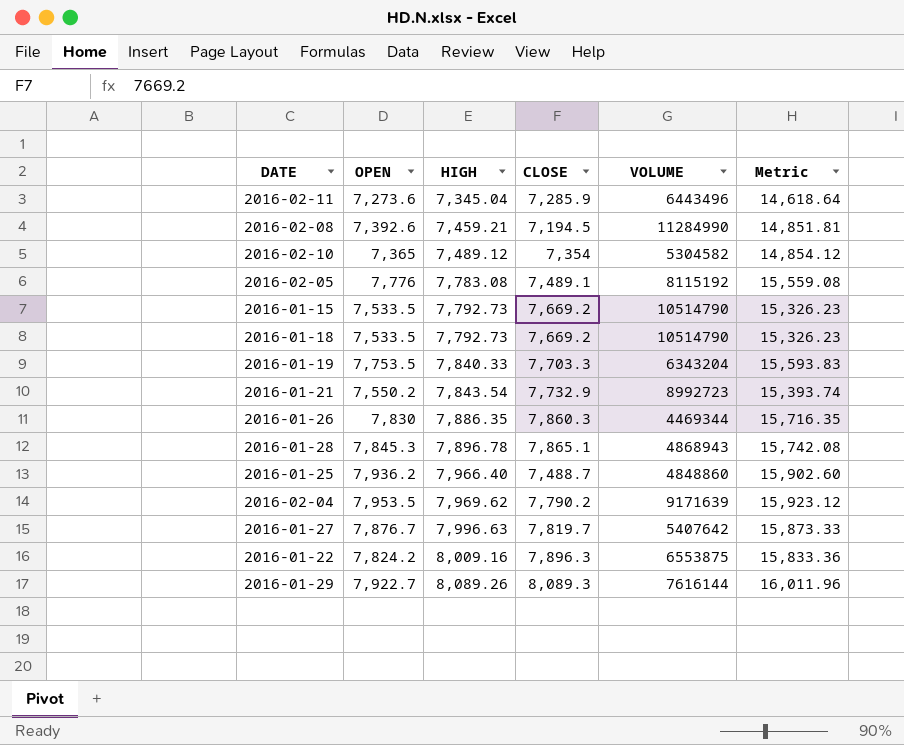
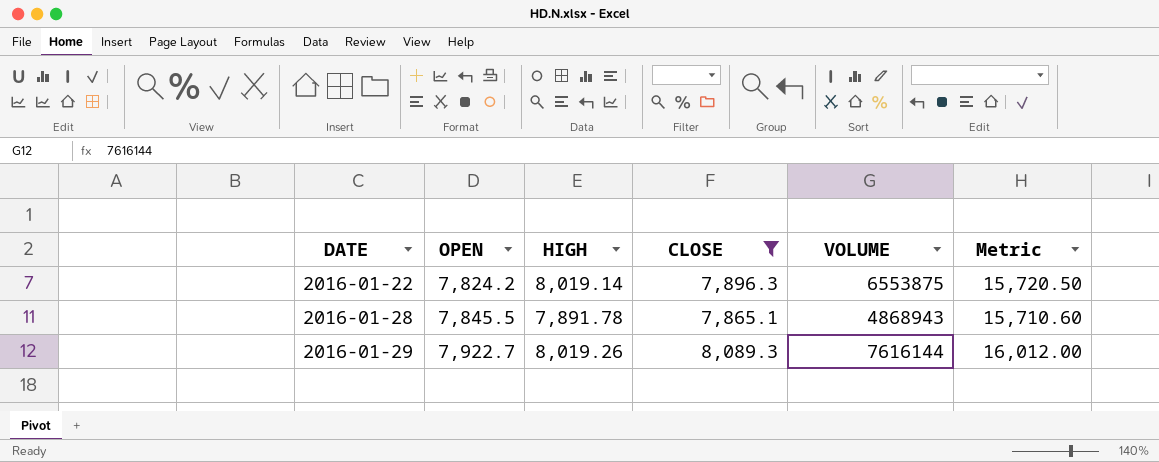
filter: none -> CLOSE >= 7,865.1
row order: HIGH ascending -> DATE ascending
column Metric | formula: [OPEN] + [HIGH] -> [OPEN] + [CLOSE]
2016-01-22 | HIGH: 8,009.16 -> 8,019.14
2016-01-28 | OPEN: 7,845.3 -> 7,845.5
2016-01-28 | HIGH: 7,896.78 -> 7,891.78
2016-01-29 | HIGH: 8,089.26 -> 8,019.26

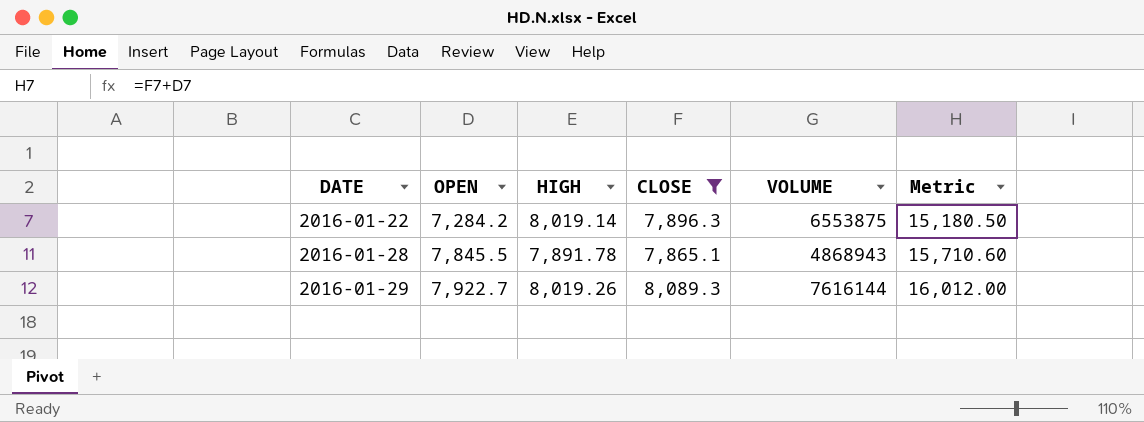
2016-01-22 | OPEN: 7,824.2 -> 7,284.2
2016-01-22 | Metric: 15,720.50 -> 15,180.50

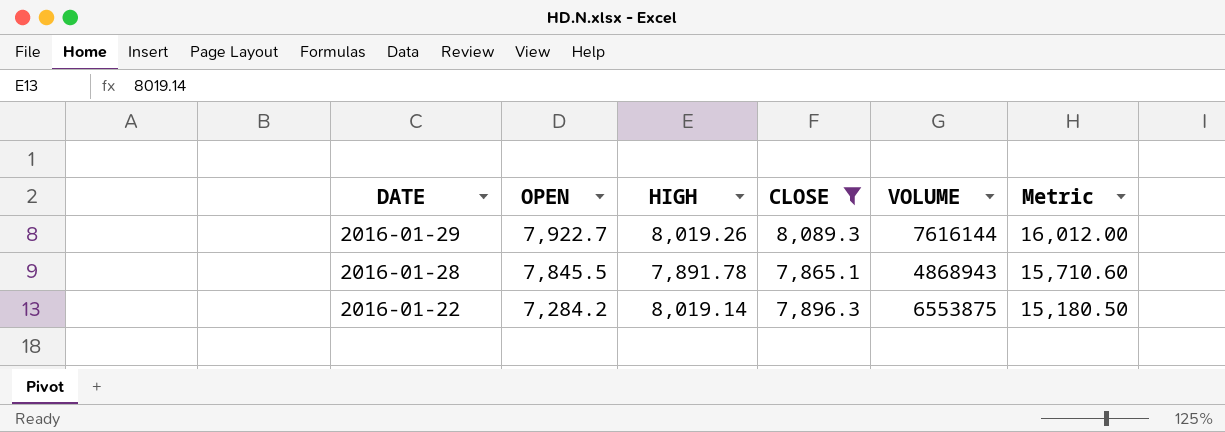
row order: DATE ascending -> DATE descending

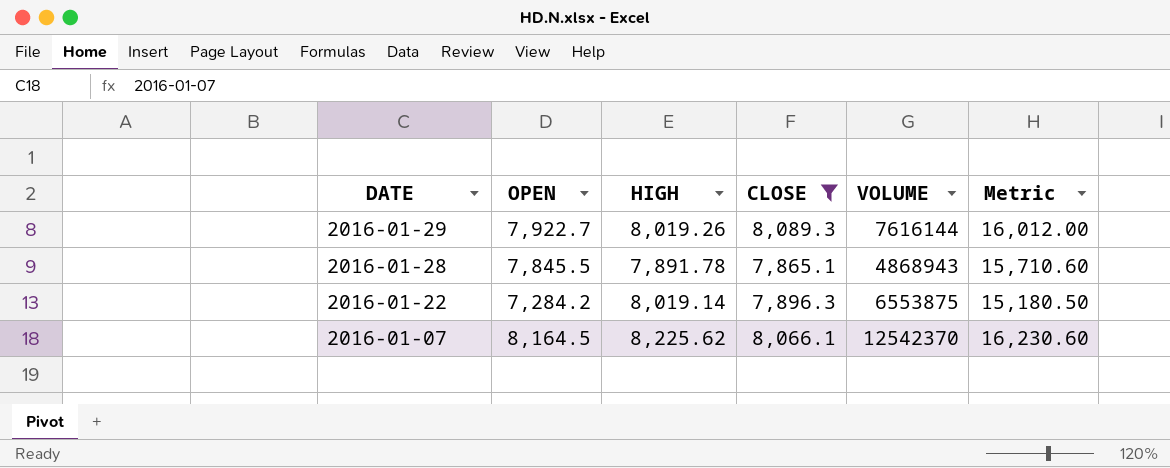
row 2016-01-07: none -> 8,164.5 | 8,225.62 | 8,066.1 | 12542370 | 16,230.60

